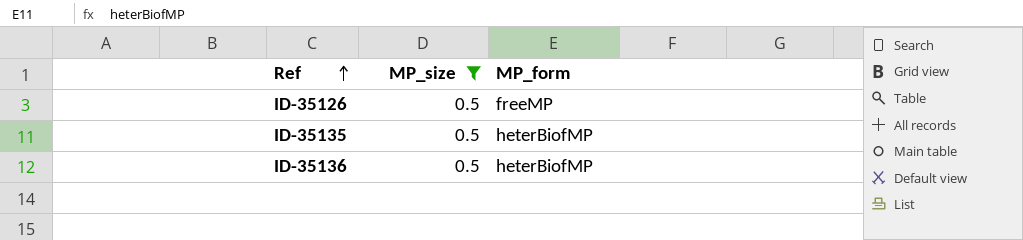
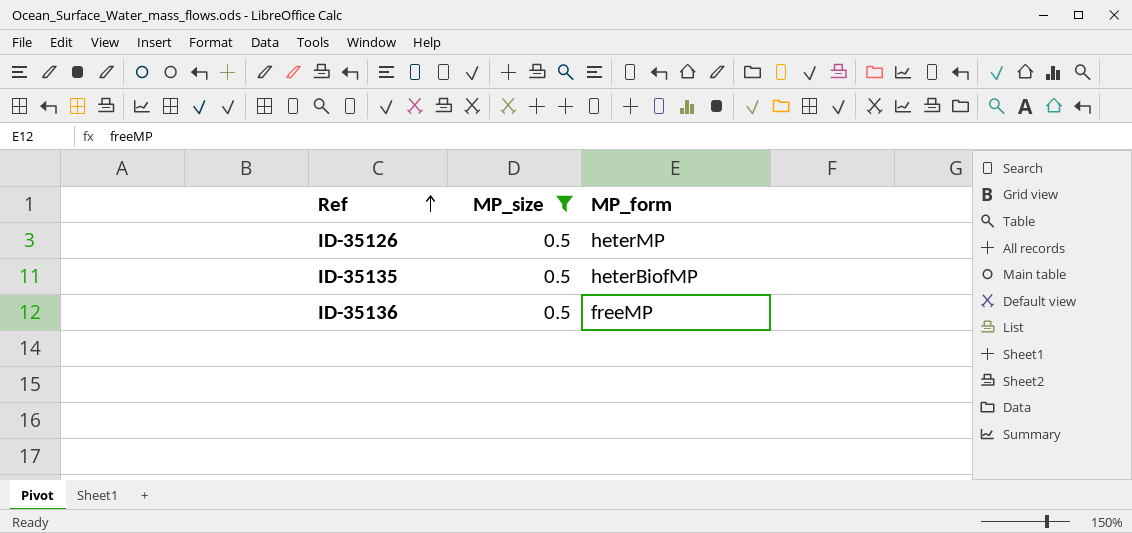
ID-35126 | MP_form: freeMP -> heterMP
ID-35136 | MP_form: heterBiofMP -> freeMP

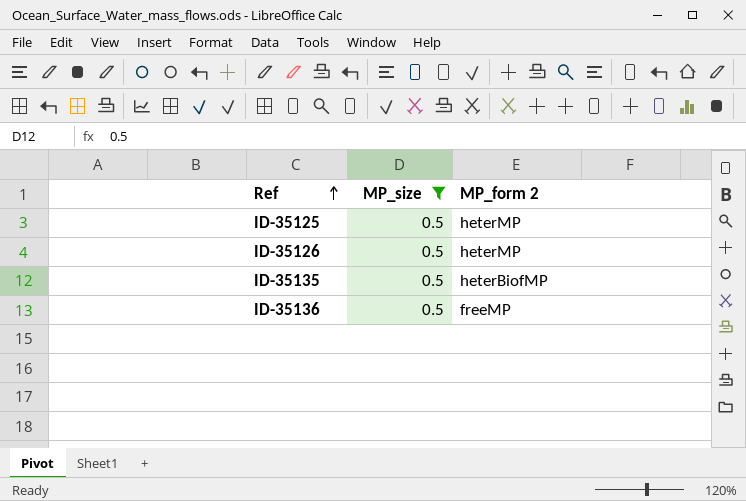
column name: MP_form -> MP_form 2
row ID-35125: none -> 0.5 | heterMP

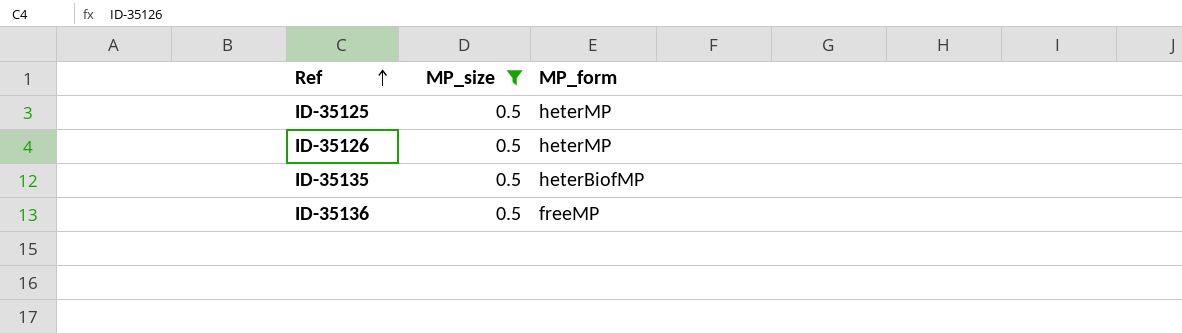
column name: MP_form 2 -> MP_form

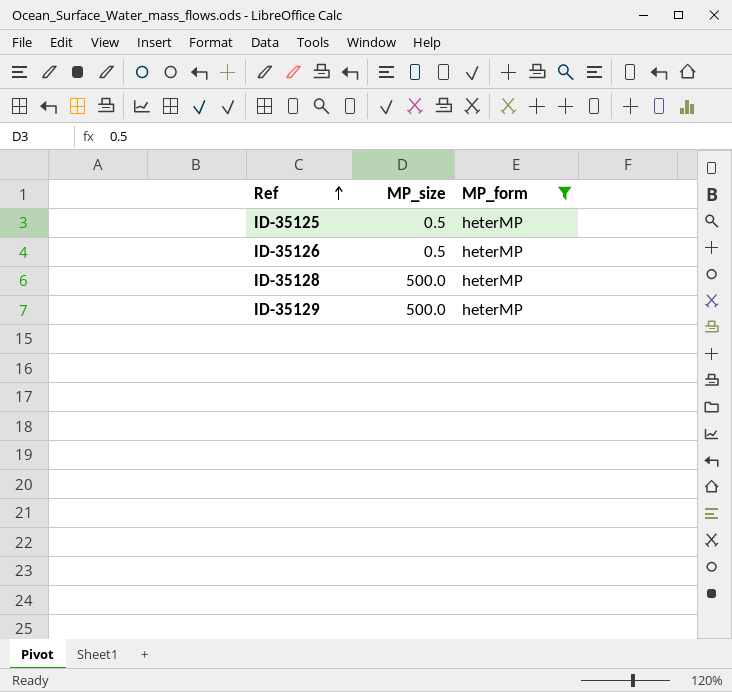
filter: MP_size = 0.5 -> MP_form = heterMP

